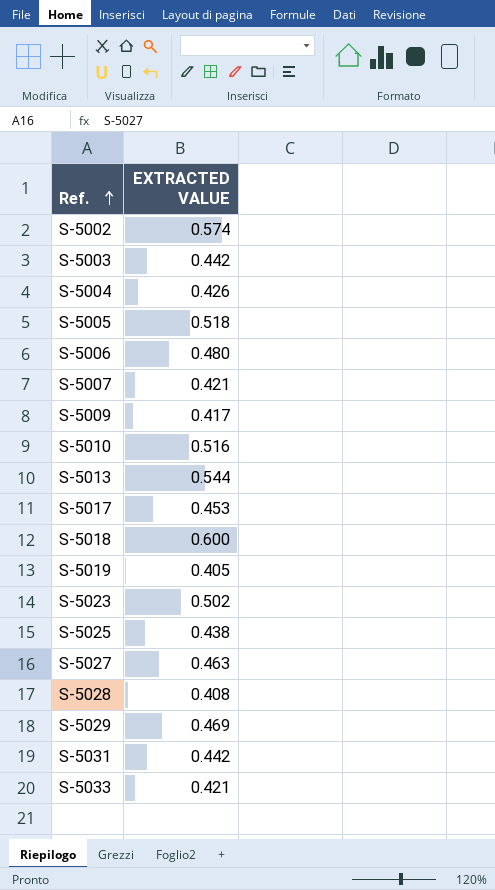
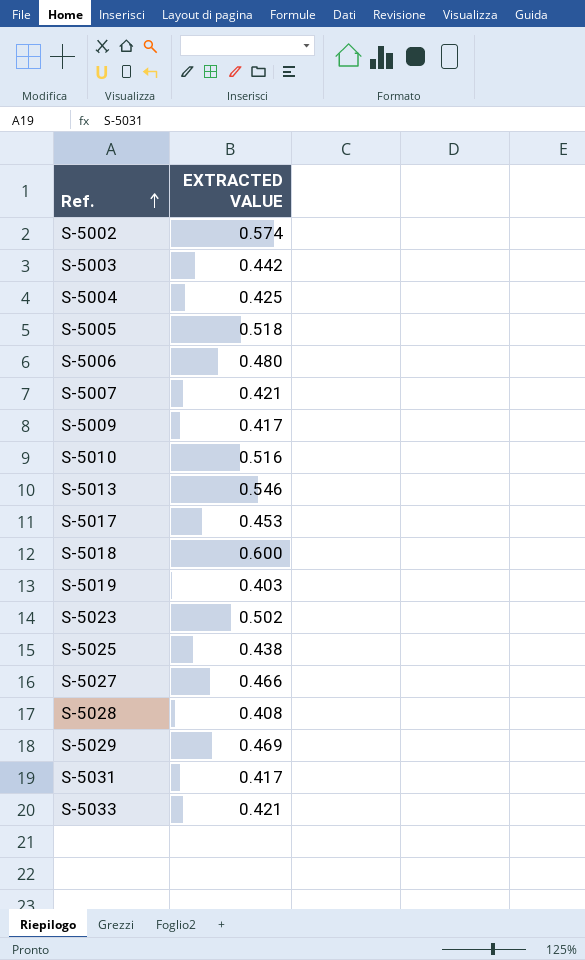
S-5004 | EXTRACTED VALUE: 0.426 -> 0.425
S-5013 | EXTRACTED VALUE: 0.544 -> 0.546
S-5019 | EXTRACTED VALUE: 0.405 -> 0.403
S-5027 | EXTRACTED VALUE: 0.463 -> 0.466
S-5031 | EXTRACTED VALUE: 0.442 -> 0.417

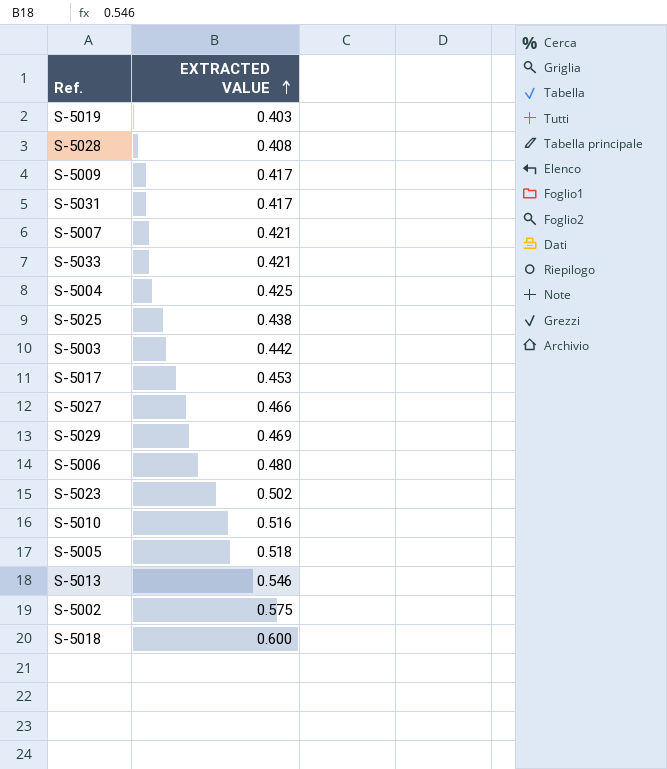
row order: Ref. ascending -> EXTRACTED VALUE ascending
S-5002 | EXTRACTED VALUE: 0.574 -> 0.575

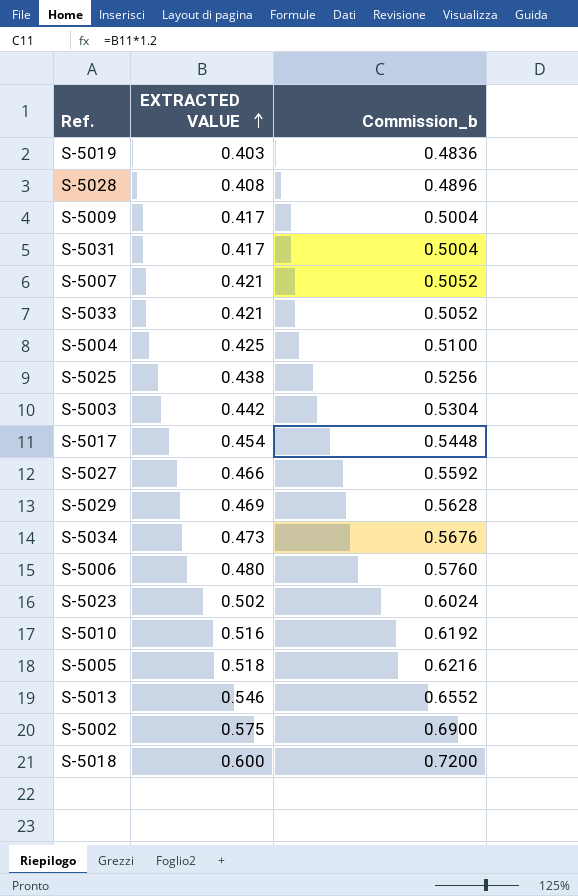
column Commission_b | formula: none -> [EXTRACTED VALUE] * 1.2
S-5017 | EXTRACTED VALUE: 0.453 -> 0.454
row S-5034: none -> 0.473 | 0.5676

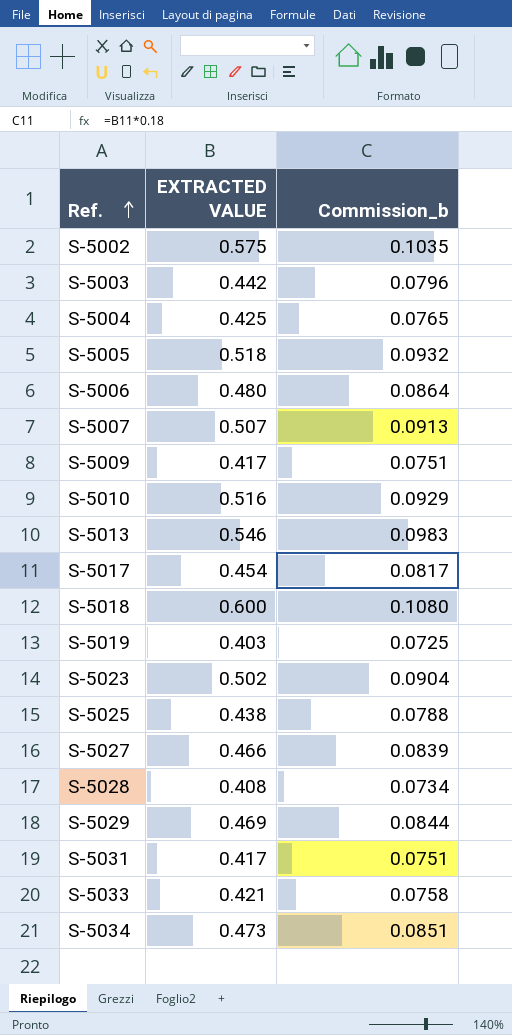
row order: EXTRACTED VALUE ascending -> Ref. ascending
column Commission_b | formula: [EXTRACTED VALUE] * 1.2 -> [EXTRACTED VALUE] * 0.18
S-5007 | EXTRACTED VALUE: 0.421 -> 0.507

